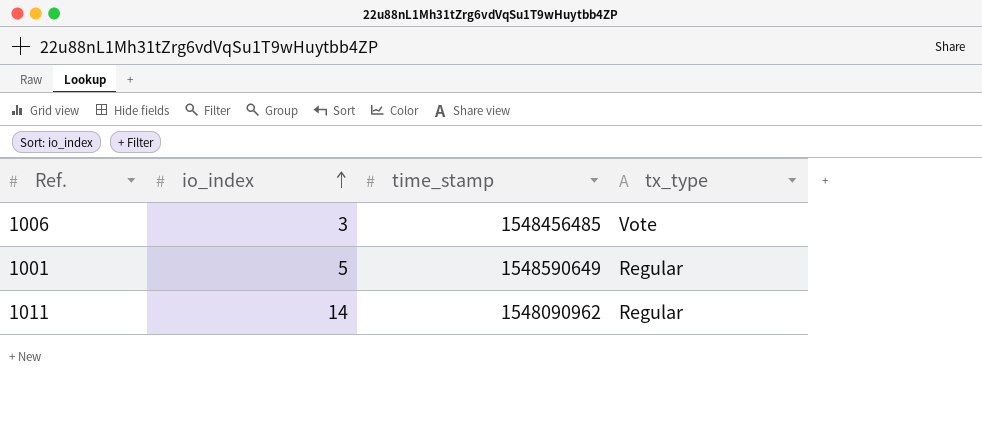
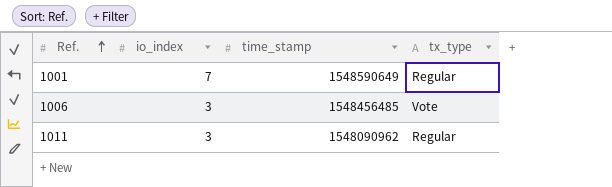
row order: io_index ascending -> Ref. ascending
1001 | io_index: 5 -> 7
1011 | io_index: 14 -> 3

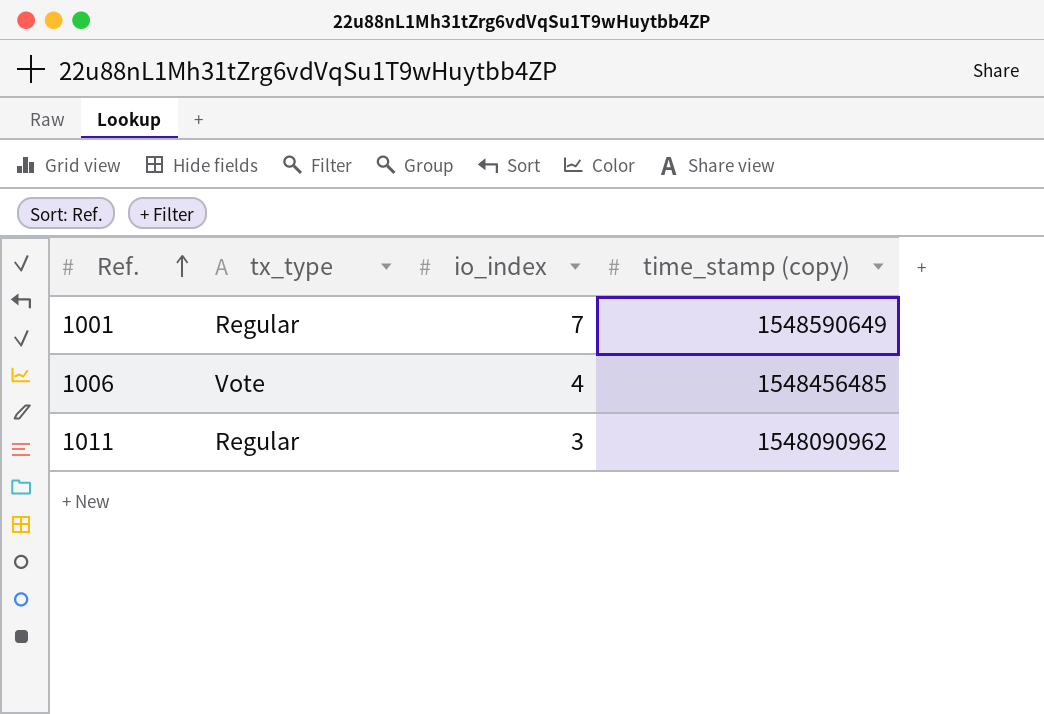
column tx_type | position: 4 -> 2
column name: time_stamp -> time_stamp (copy)
1006 | io_index: 3 -> 4

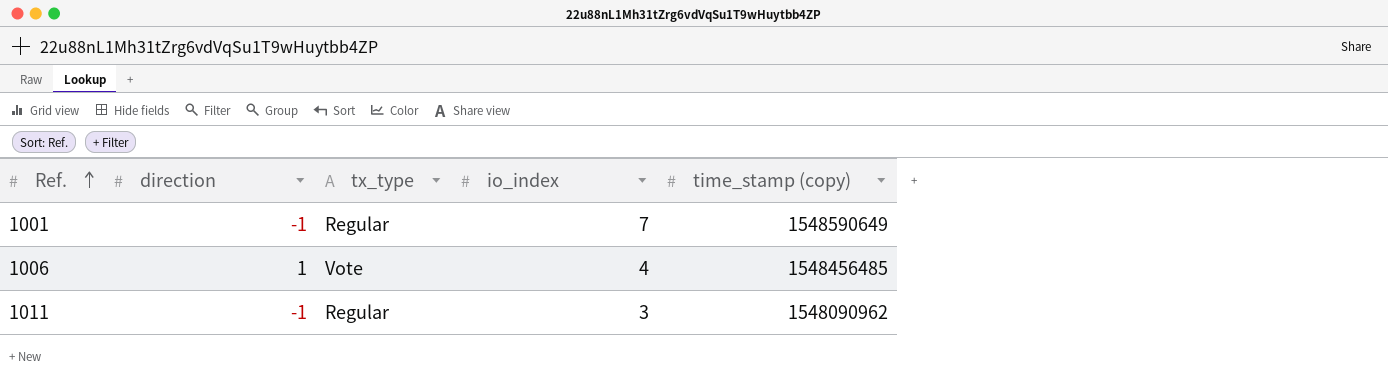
column direction | position: none -> 2

